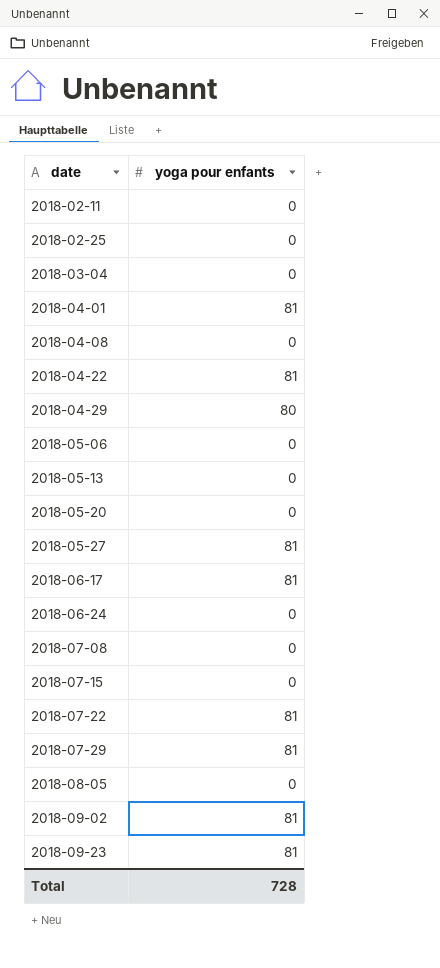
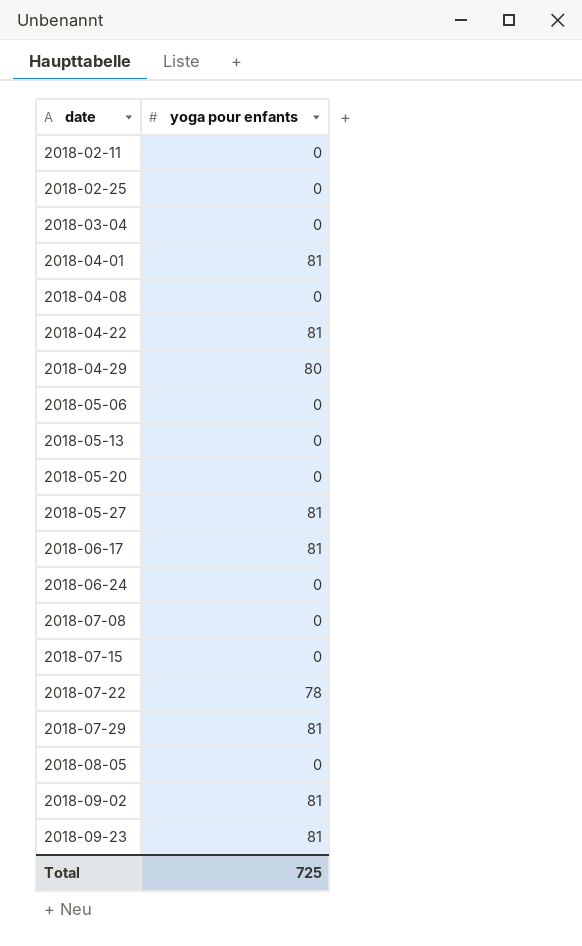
2018-07-22 | yoga pour enfants: 81 -> 78
Total | yoga pour enfants: 728 -> 725

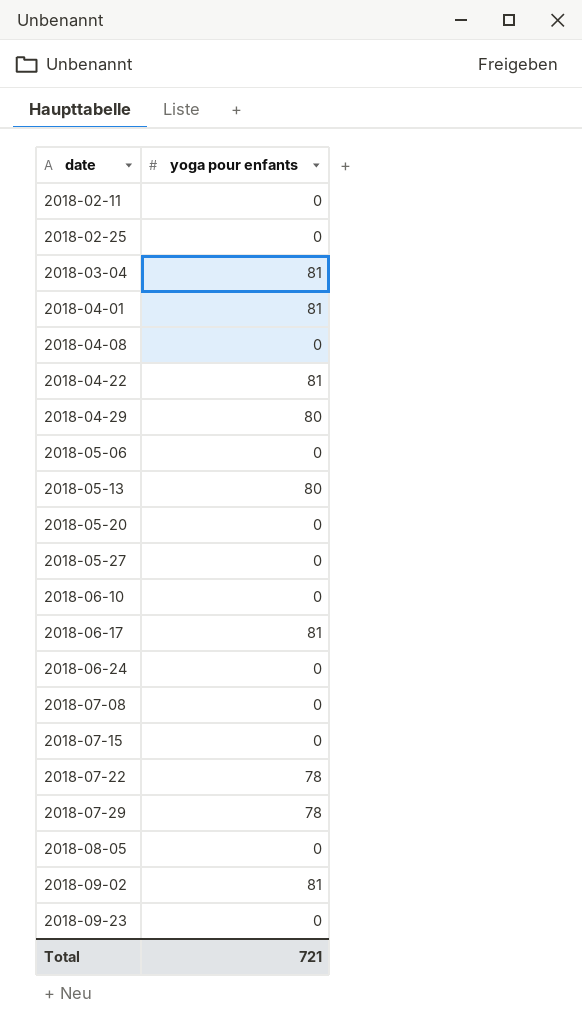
2018-03-04 | yoga pour enfants: 0 -> 81
2018-05-13 | yoga pour enfants: 0 -> 80
2018-05-27 | yoga pour enfants: 81 -> 0
row 2018-06-10: none -> 0
2018-07-29 | yoga pour enfants: 81 -> 78
2018-09-23 | yoga pour enfants: 81 -> 0
Total | yoga pour enfants: 725 -> 721

